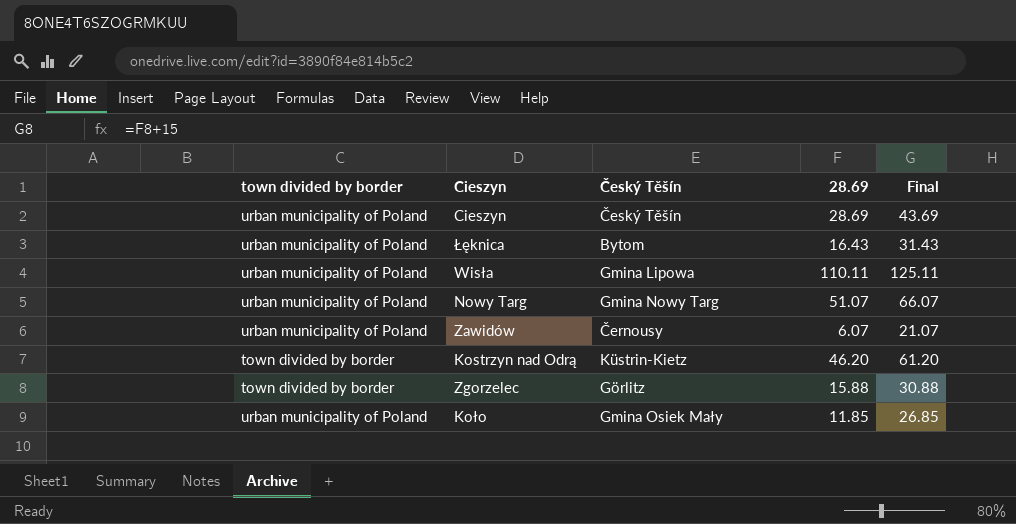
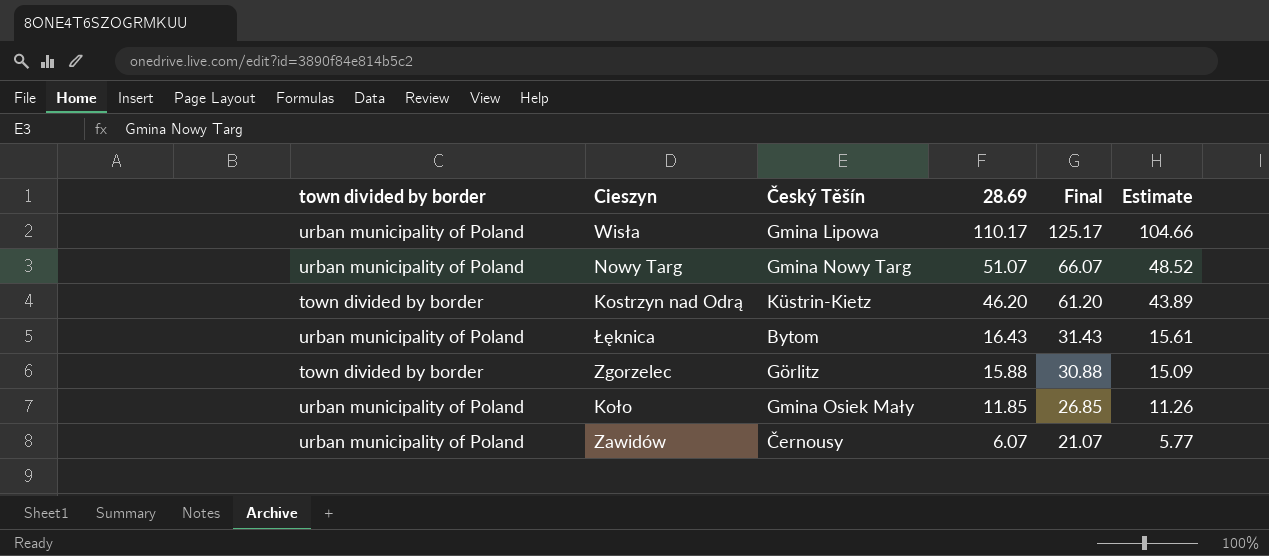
row order: none -> 28.69 descending
column Estimate | formula: none -> [28.69] * 0.95
row Cieszyn: urban municipality of Poland | Český Těšín | 28.69 | 43.69 -> none
Wisła | 28.69: 110.11 -> 110.17
Wisła | Final: 125.11 -> 125.17

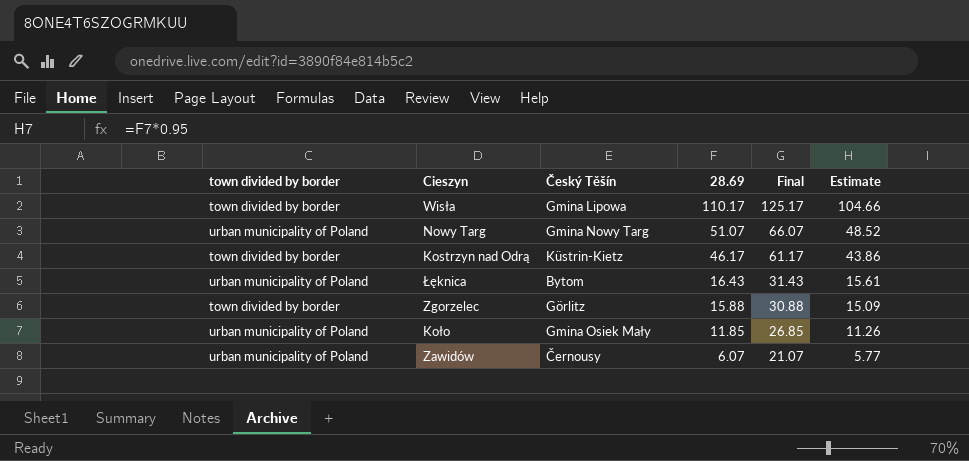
Wisła | town divided by border: urban municipality of Poland -> town divided by border
Kostrzyn nad Odrą | 28.69: 46.20 -> 46.17
Kostrzyn nad Odrą | Final: 61.20 -> 61.17
Kostrzyn nad Odrą | Estimate: 43.89 -> 43.86

